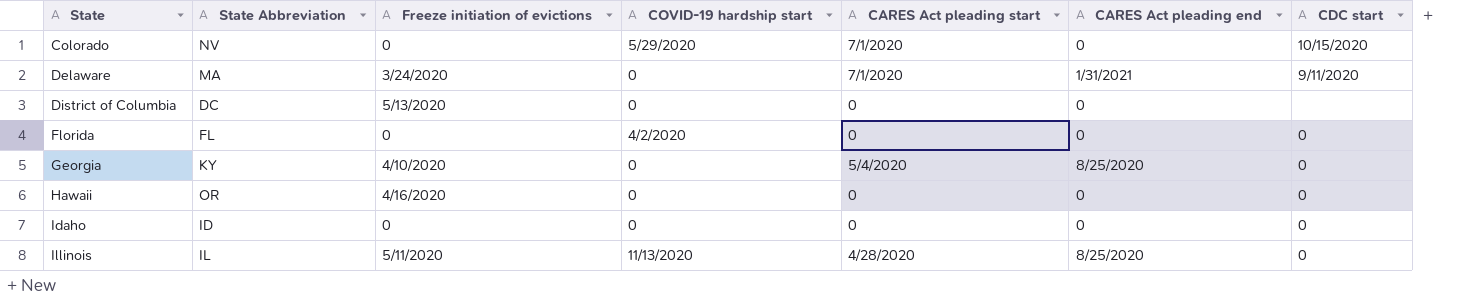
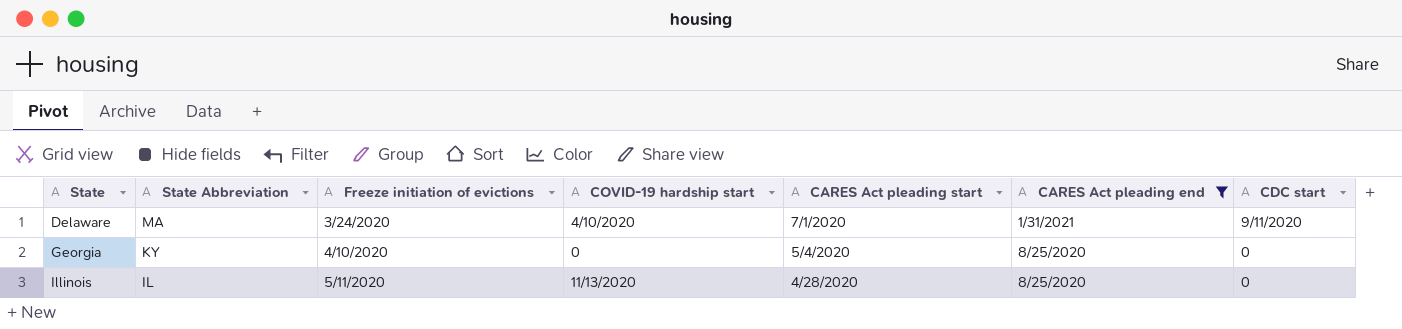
filter: none -> CARES Act pleading end != 0
Delaware | COVID-19 hardship start: 0 -> 4/10/2020

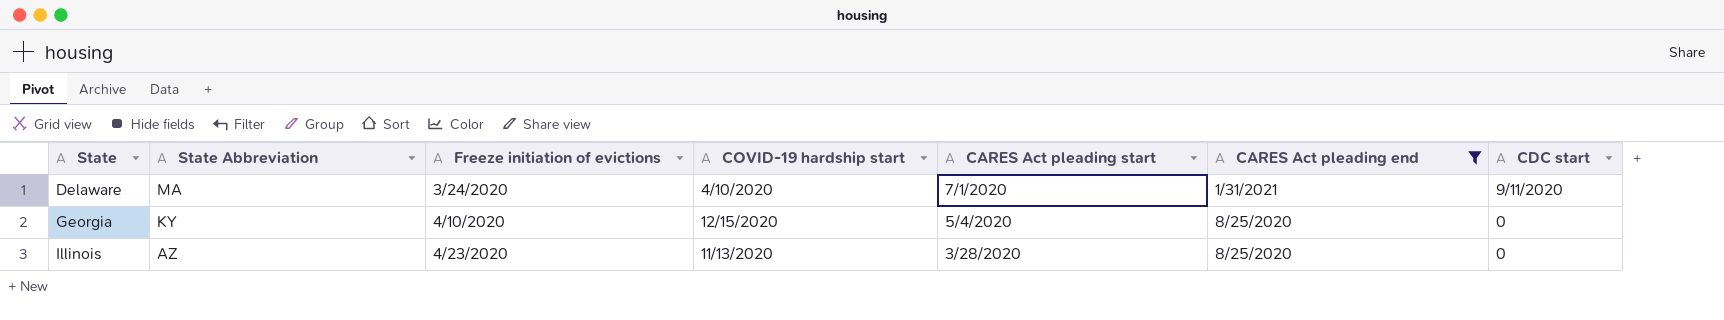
Georgia | COVID-19 hardship start: 0 -> 12/15/2020
Illinois | State Abbreviation: IL -> AZ
Illinois | Freeze initiation of evictions: 5/11/2020 -> 4/23/2020
Illinois | CARES Act pleading start: 4/28/2020 -> 3/28/2020

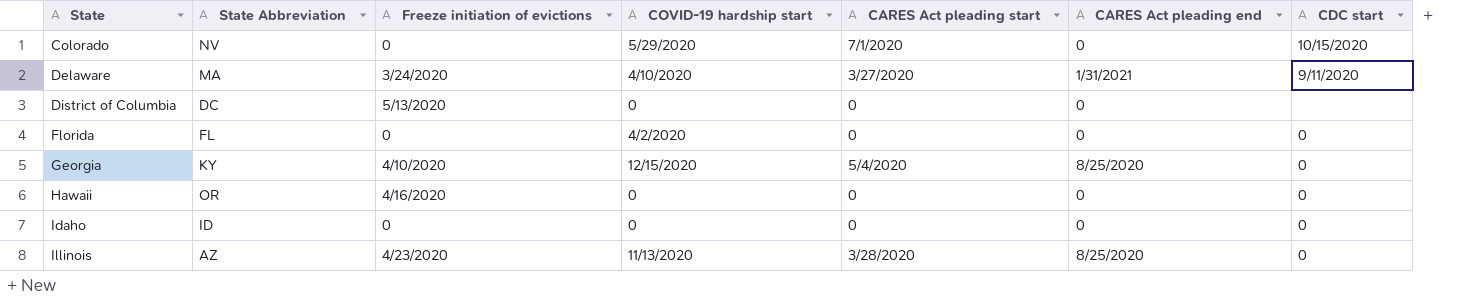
filter: CARES Act pleading end != 0 -> none
Delaware | CARES Act pleading start: 7/1/2020 -> 3/27/2020

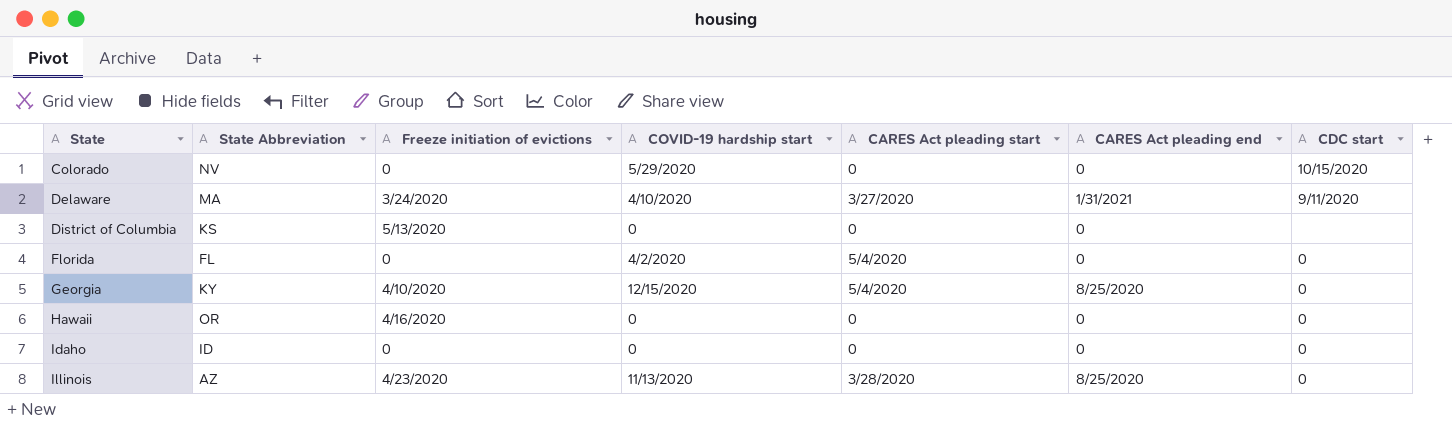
Colorado | CARES Act pleading start: 7/1/2020 -> 0
District of Columbia | State Abbreviation: DC -> KS
Florida | CARES Act pleading start: 0 -> 5/4/2020

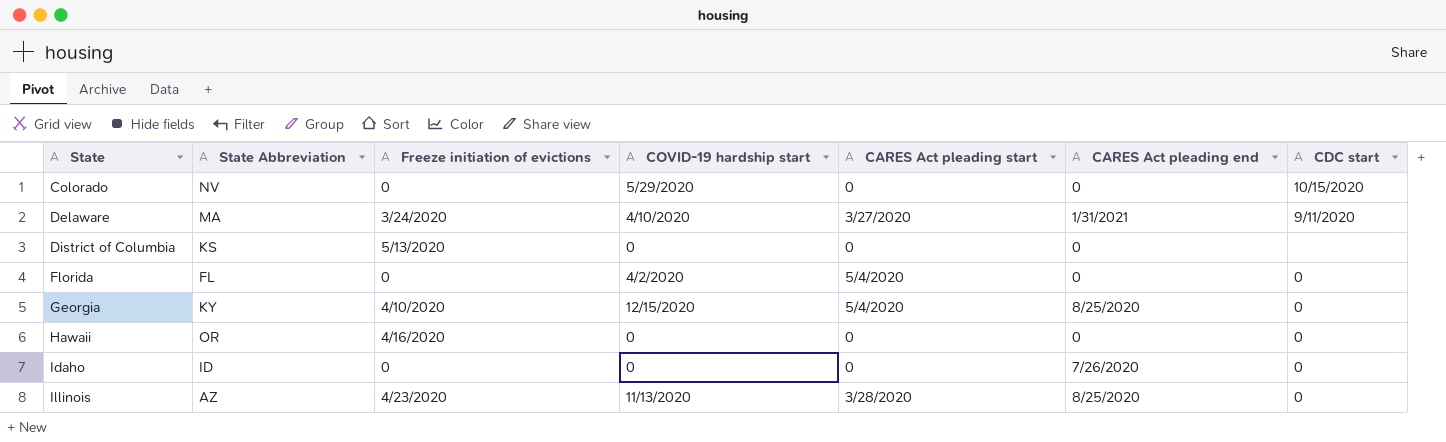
Idaho | CARES Act pleading end: 0 -> 7/26/2020

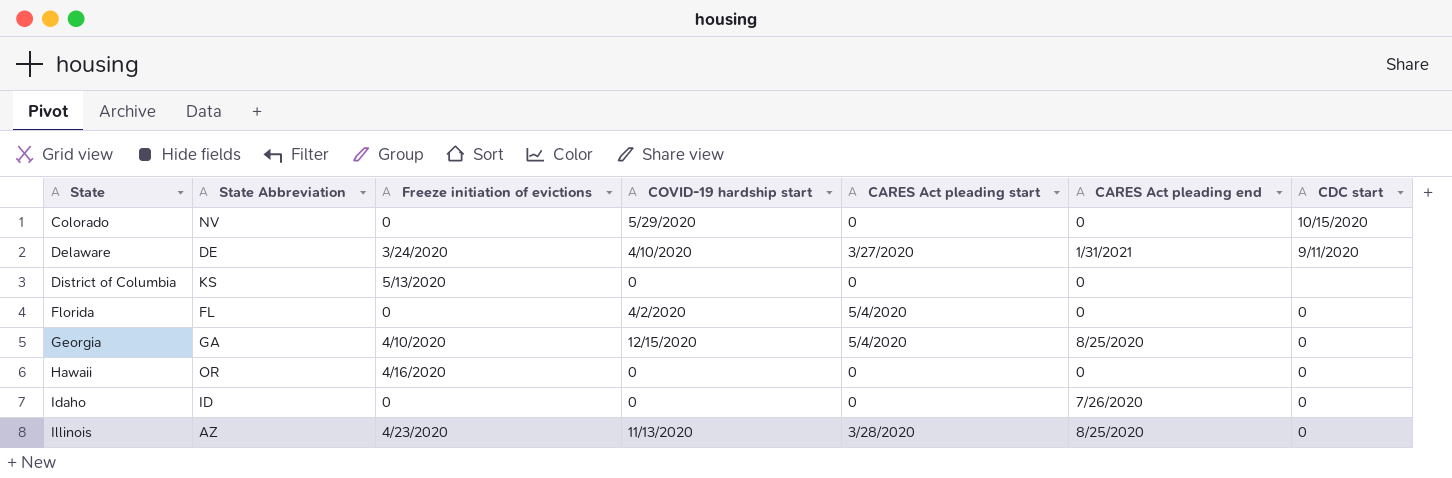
Delaware | State Abbreviation: MA -> DE
Georgia | State Abbreviation: KY -> GA

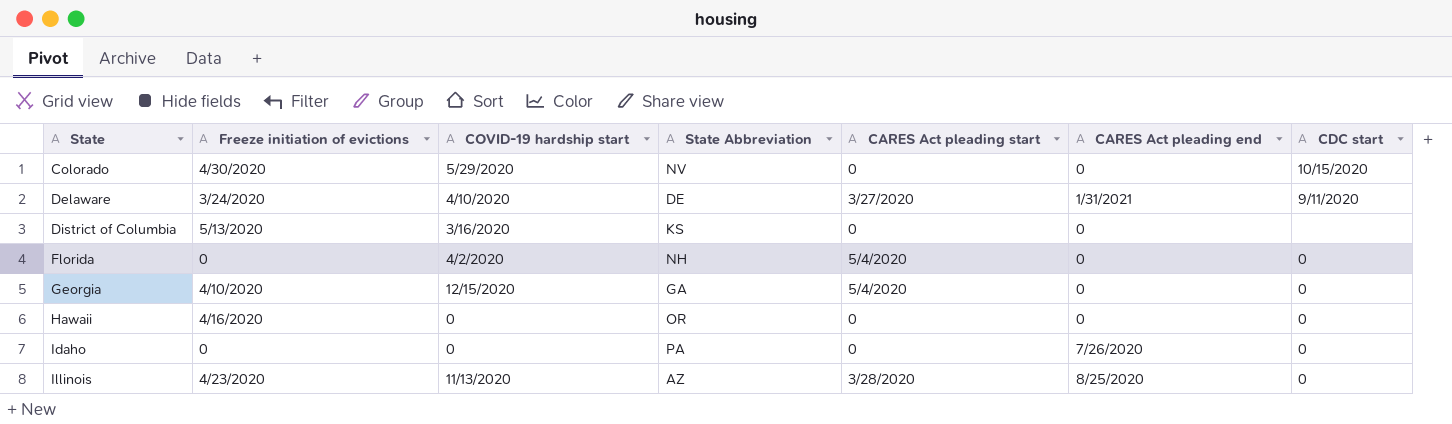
column State Abbreviation | position: 2 -> 4
Colorado | Freeze initiation of evictions: 0 -> 4/30/2020
District of Columbia | COVID-19 hardship start: 0 -> 3/16/2020
Florida | State Abbreviation: FL -> NH
Georgia | CARES Act pleading end: 8/25/2020 -> 0
Idaho | State Abbreviation: ID -> PA

